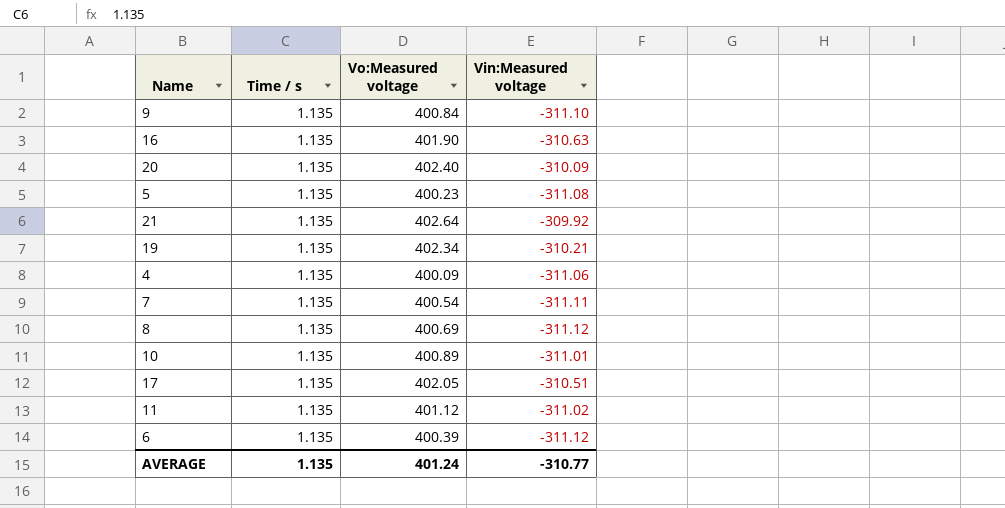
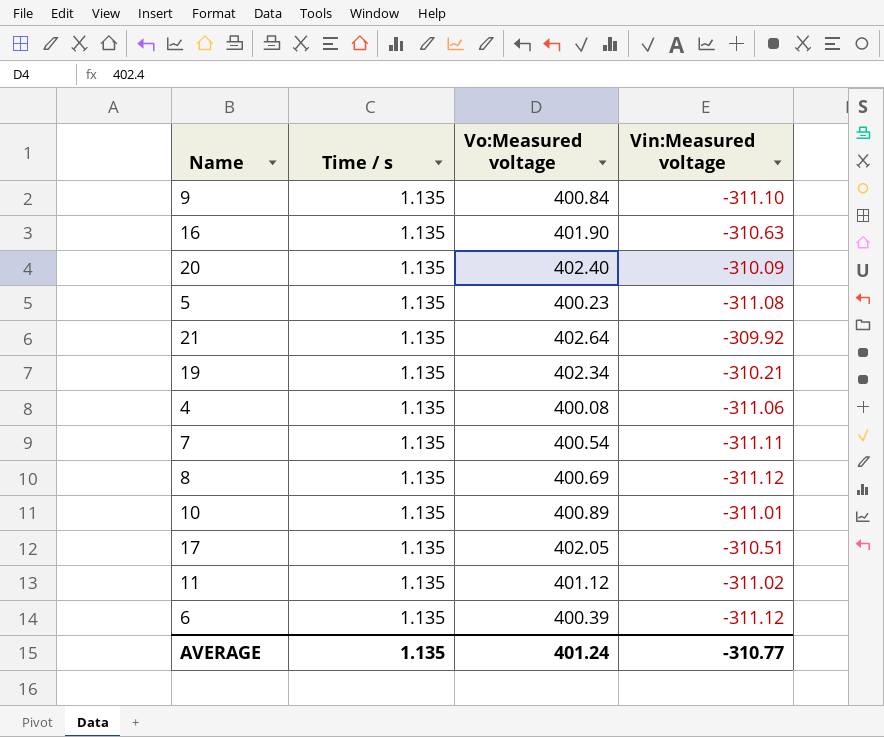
4 | Vo:Measured voltage: 400.09 -> 400.08

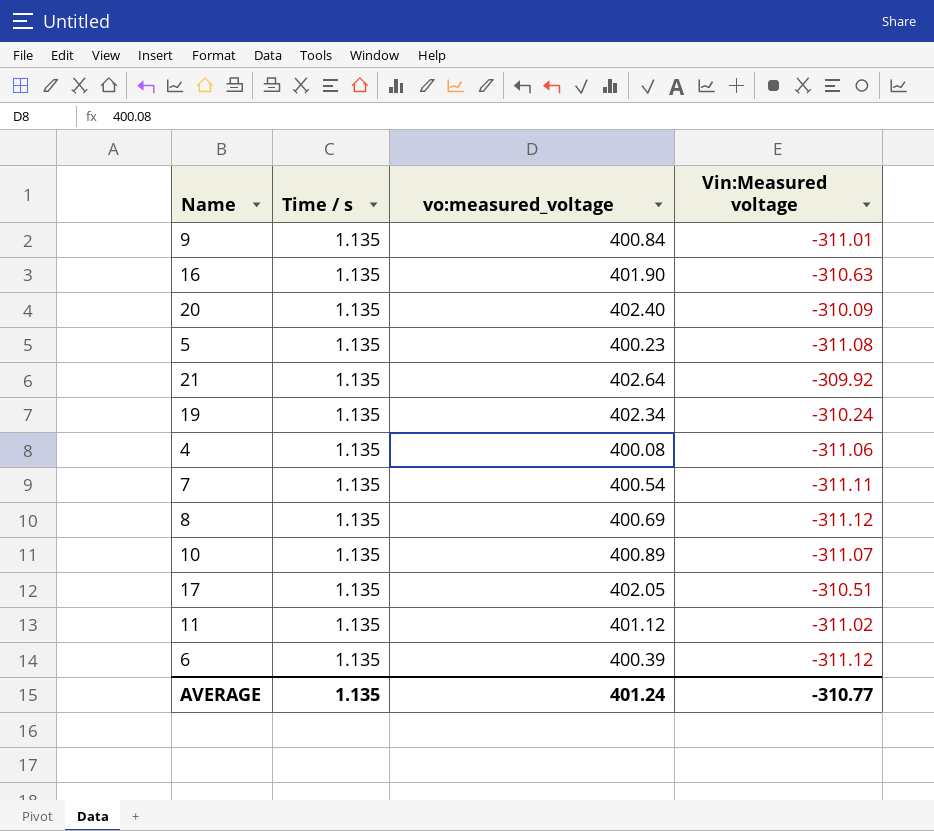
column name: Vo:Measured voltage -> vo:measured_voltage
9 | Vin:Measured voltage: -311.10 -> -311.01
19 | Vin:Measured voltage: -310.21 -> -310.24
10 | Vin:Measured voltage: -311.01 -> -311.07

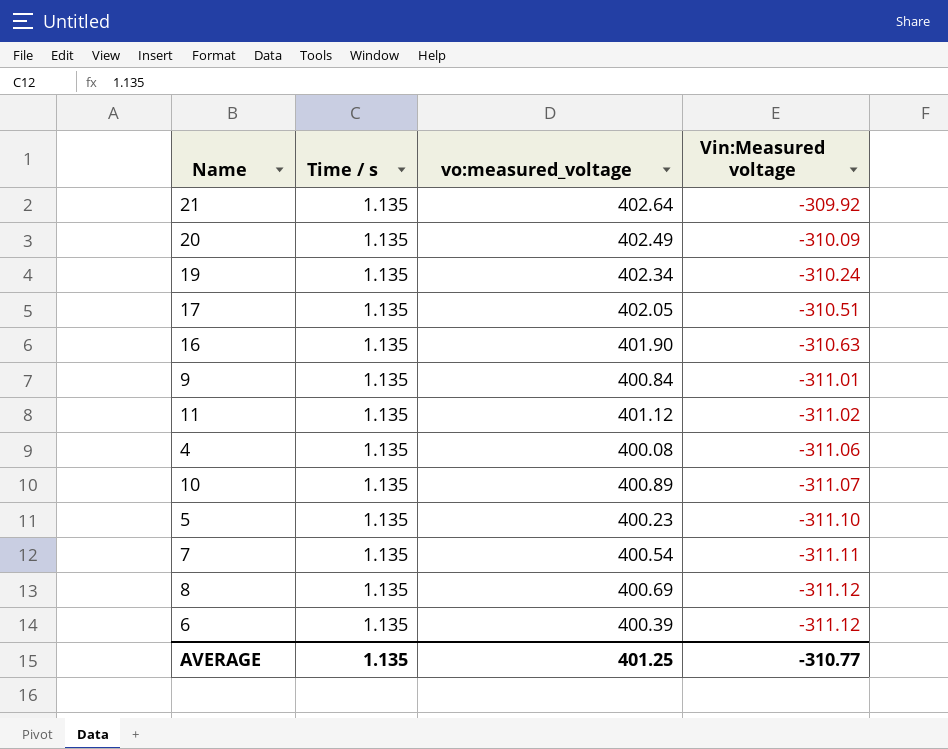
row order: none -> Vin:Measured voltage descending
20 | vo:measured_voltage: 402.40 -> 402.49
5 | Vin:Measured voltage: -311.08 -> -311.10
AVERAGE | vo:measured_voltage: 401.24 -> 401.25

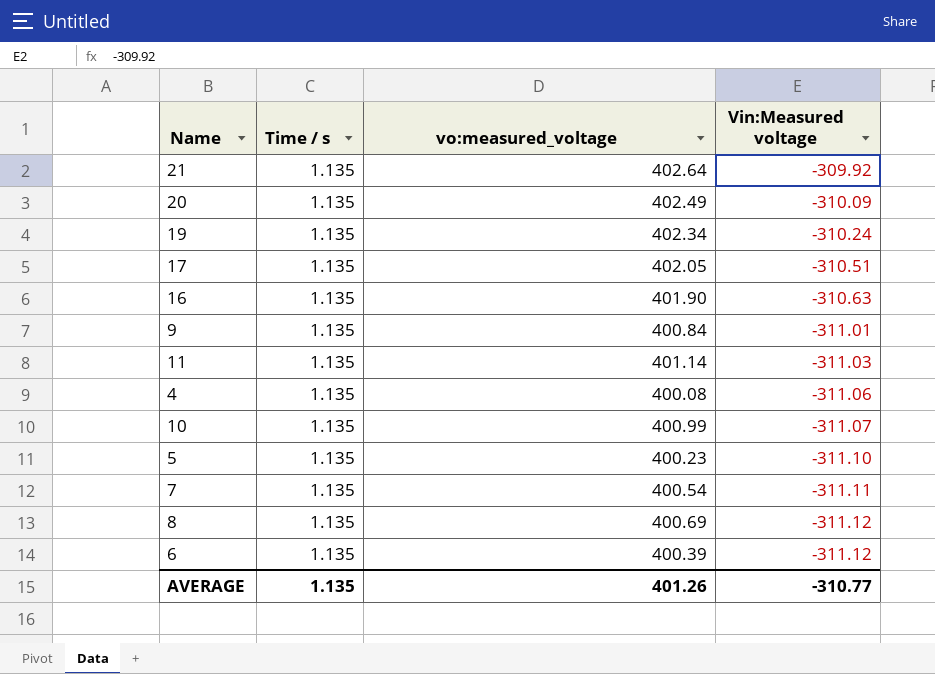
11 | vo:measured_voltage: 401.12 -> 401.14
11 | Vin:Measured voltage: -311.02 -> -311.03
10 | vo:measured_voltage: 400.89 -> 400.99
AVERAGE | vo:measured_voltage: 401.25 -> 401.26

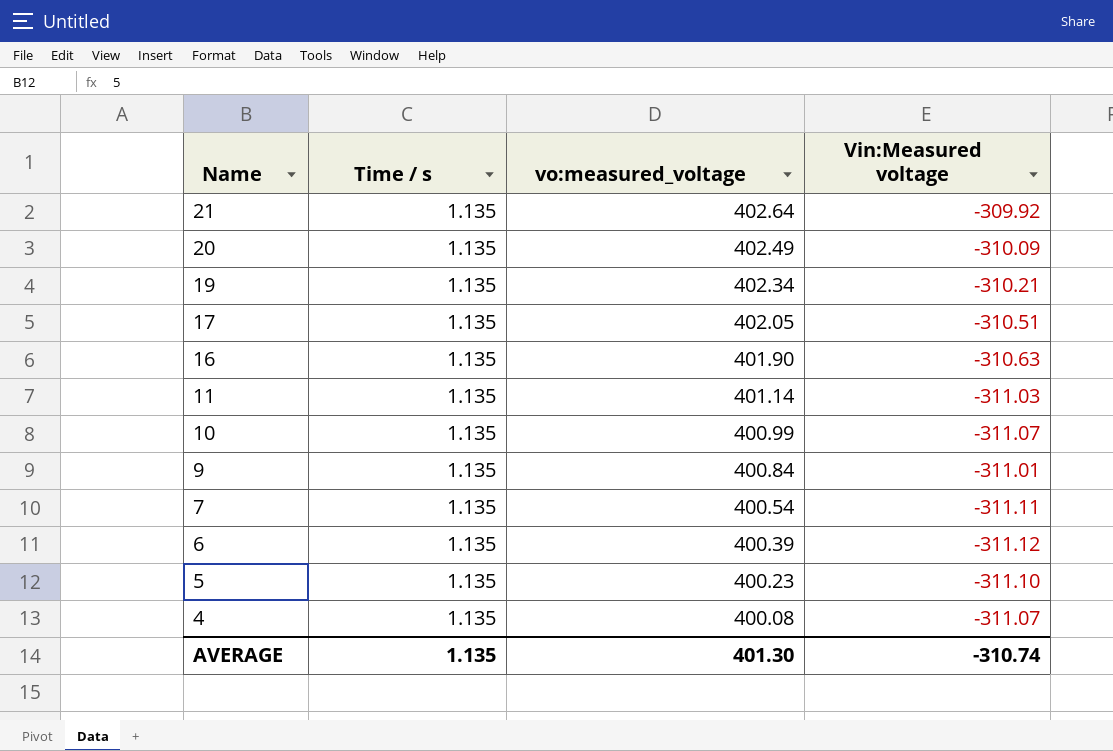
row order: Vin:Measured voltage descending -> Name descending
row 8: 1.135 | 400.69 | -311.12 -> none
19 | Vin:Measured voltage: -310.24 -> -310.21
4 | Vin:Measured voltage: -311.06 -> -311.07
AVERAGE | vo:measured_voltage: 401.26 -> 401.30
AVERAGE | Vin:Measured voltage: -310.77 -> -310.74

